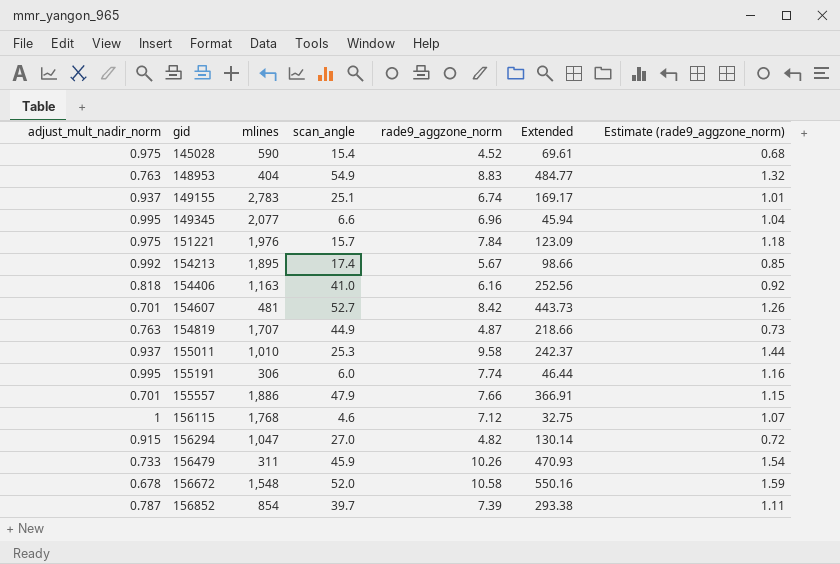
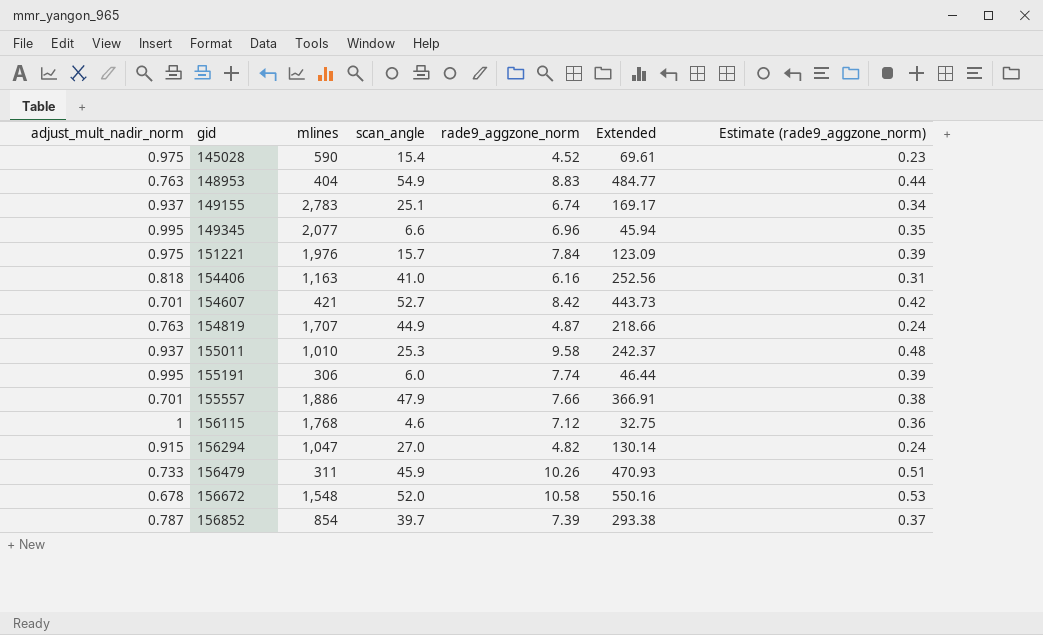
column Estimate (rade9_aggzone_norm) | formula: [rade9_aggzone_norm] * 0.15 -> [rade9_aggzone_norm] * 0.05
row 154213: 0.992 | 1,895 | 17.4 | 5.67 | 98.66 | 0.85 -> none
154607 | mlines: 481 -> 421

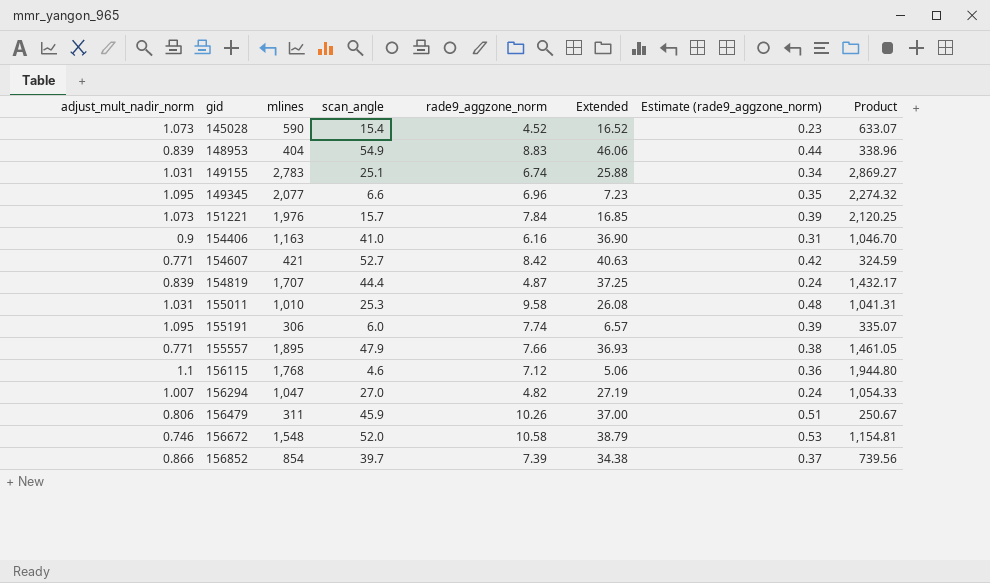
column Extended | formula: [scan_angle] * [rade9_aggzone_norm] -> [adjust_mult_nadir_norm] * [scan_angle]
column Product | formula: none -> [adjust_mult_nadir_norm] * [mlines]
145028 | adjust_mult_nadir_norm: 0.975 -> 1.073
148953 | adjust_mult_nadir_norm: 0.763 -> 0.839
149155 | adjust_mult_nadir_norm: 0.937 -> 1.031
149345 | adjust_mult_nadir_norm: 0.995 -> 1.095
151221 | adjust_mult_nadir_norm: 0.975 -> 1.073
154406 | adjust_mult_nadir_norm: 0.818 -> 0.9
154607 | adjust_mult_nadir_norm: 0.701 -> 0.771
154819 | adjust_mult_nadir_norm: 0.763 -> 0.839
154819 | scan_angle: 44.9 -> 44.4
155011 | adjust_mult_nadir_norm: 0.937 -> 1.031
155191 | adjust_mult_nadir_norm: 0.995 -> 1.095
155557 | adjust_mult_nadir_norm: 0.701 -> 0.771
155557 | mlines: 1,886 -> 1,895
156115 | adjust_mult_nadir_norm: 1 -> 1.1
156294 | adjust_mult_nadir_norm: 0.915 -> 1.007
156479 | adjust_mult_nadir_norm: 0.733 -> 0.806
156672 | adjust_mult_nadir_norm: 0.678 -> 0.746
156852 | adjust_mult_nadir_norm: 0.787 -> 0.866

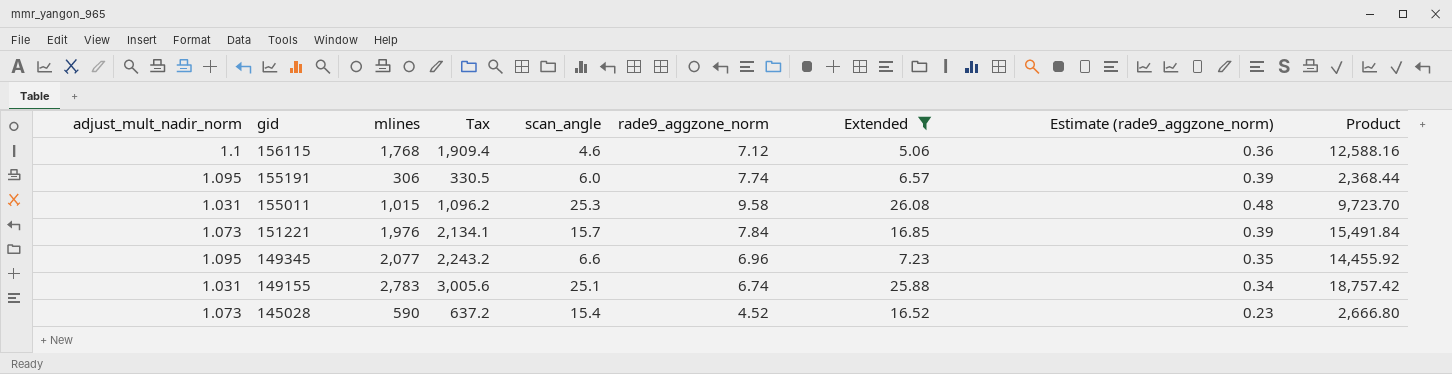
filter: none -> Extended <= 26.08
row order: gid ascending -> gid descending
column Tax | formula: none -> [mlines] * 1.08
column Product | formula: [adjust_mult_nadir_norm] * [mlines] -> [mlines] * [rade9_aggzone_norm]
155011 | mlines: 1,010 -> 1,015

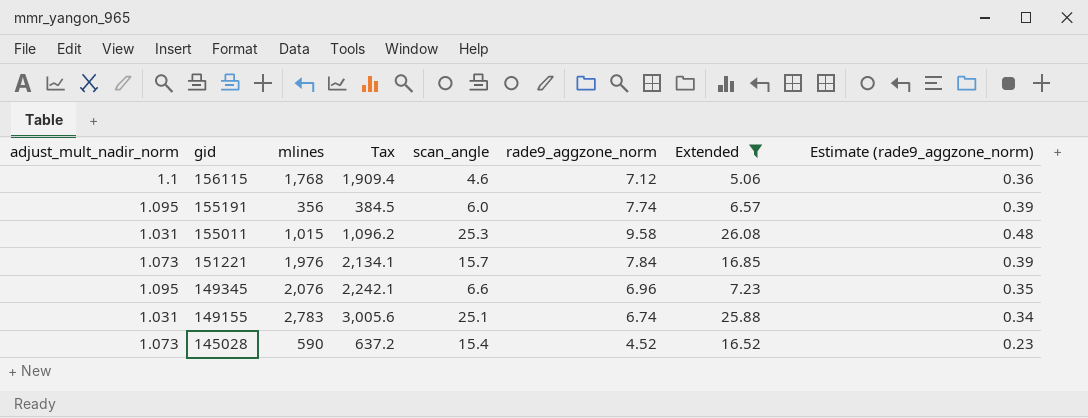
column Product | formula: [mlines] * [rade9_aggzone_norm] -> none
155191 | mlines: 306 -> 356
155191 | Tax: 330.5 -> 384.5
149345 | mlines: 2,077 -> 2,076
149345 | Tax: 2,243.2 -> 2,242.1

